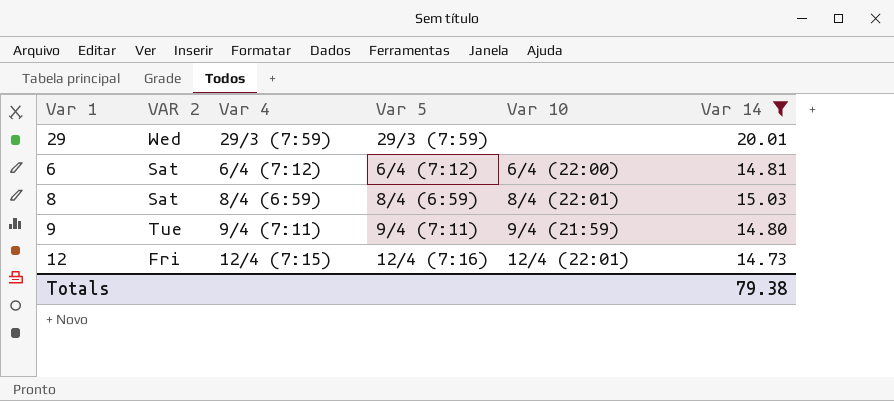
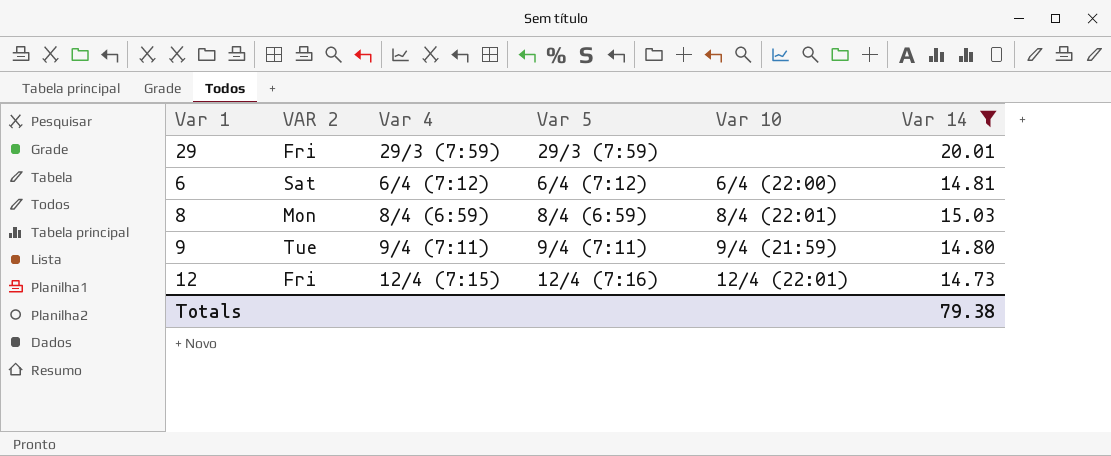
29 | VAR 2: Wed -> Fri
8 | VAR 2: Sat -> Mon

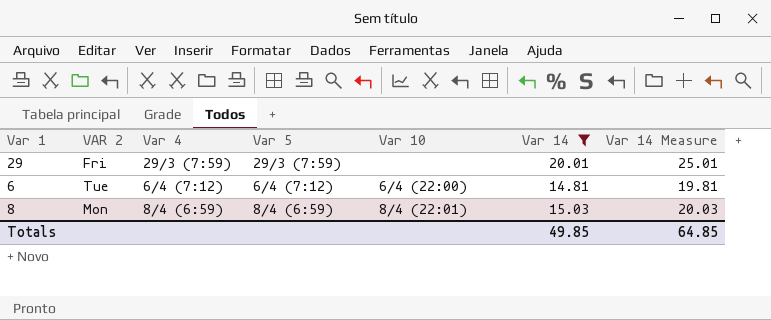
column Var 14 Measure | formula: none -> [Var 14] + 5
row 9: Tue | 9/4 (7:11) | 9/4 (7:11) | 9/4 (21:59) | 14.80 -> none
row 12: Fri | 12/4 (7:15) | 12/4 (7:16) | 12/4 (22:01) | 14.73 -> none
6 | VAR 2: Sat -> Tue
Totals | Var 14: 79.38 -> 49.85

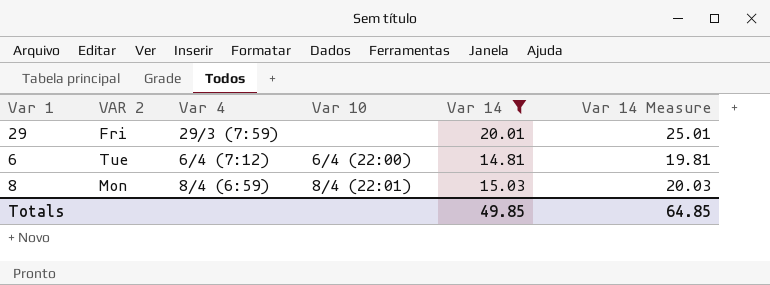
column Var 5 | position: 4 -> none

